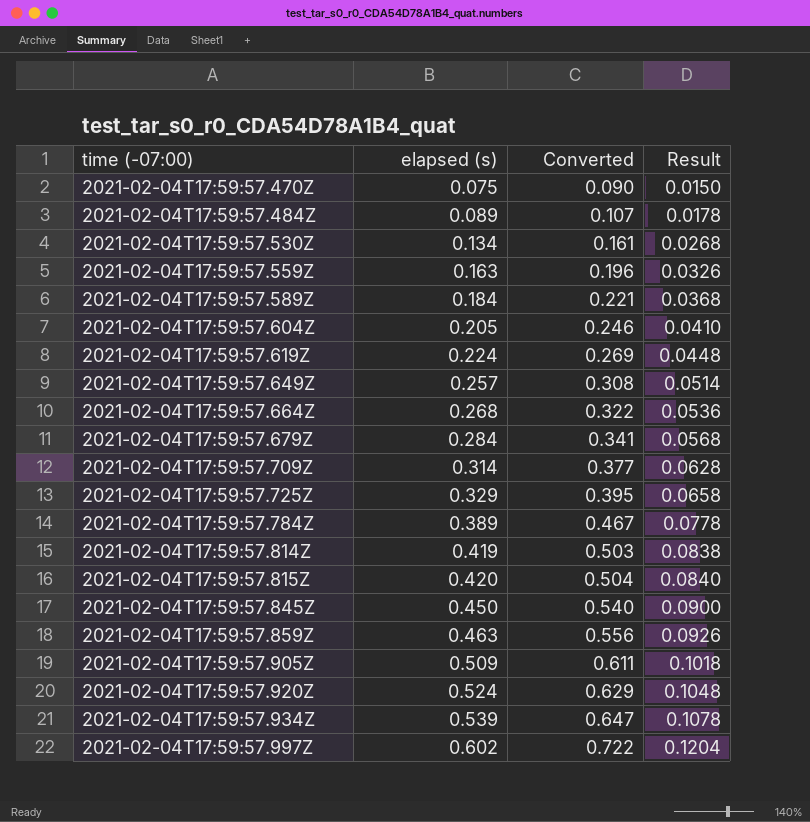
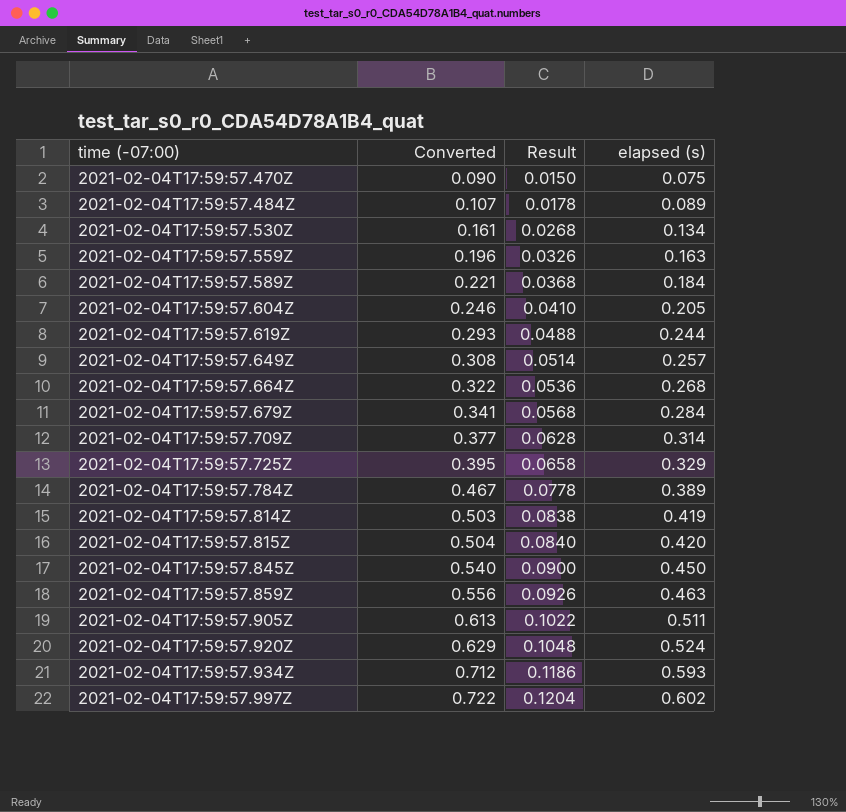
column elapsed (s) | position: 2 -> 4
2021-02-04T17:59:57.619Z | Converted: 0.269 -> 0.293
2021-02-04T17:59:57.619Z | Result: 0.0448 -> 0.0488
2021-02-04T17:59:57.619Z | elapsed (s): 0.224 -> 0.244
2021-02-04T17:59:57.905Z | Converted: 0.611 -> 0.613
2021-02-04T17:59:57.905Z | Result: 0.1018 -> 0.1022
2021-02-04T17:59:57.905Z | elapsed (s): 0.509 -> 0.511
2021-02-04T17:59:57.934Z | Converted: 0.647 -> 0.712
2021-02-04T17:59:57.934Z | Result: 0.1078 -> 0.1186
2021-02-04T17:59:57.934Z | elapsed (s): 0.539 -> 0.593

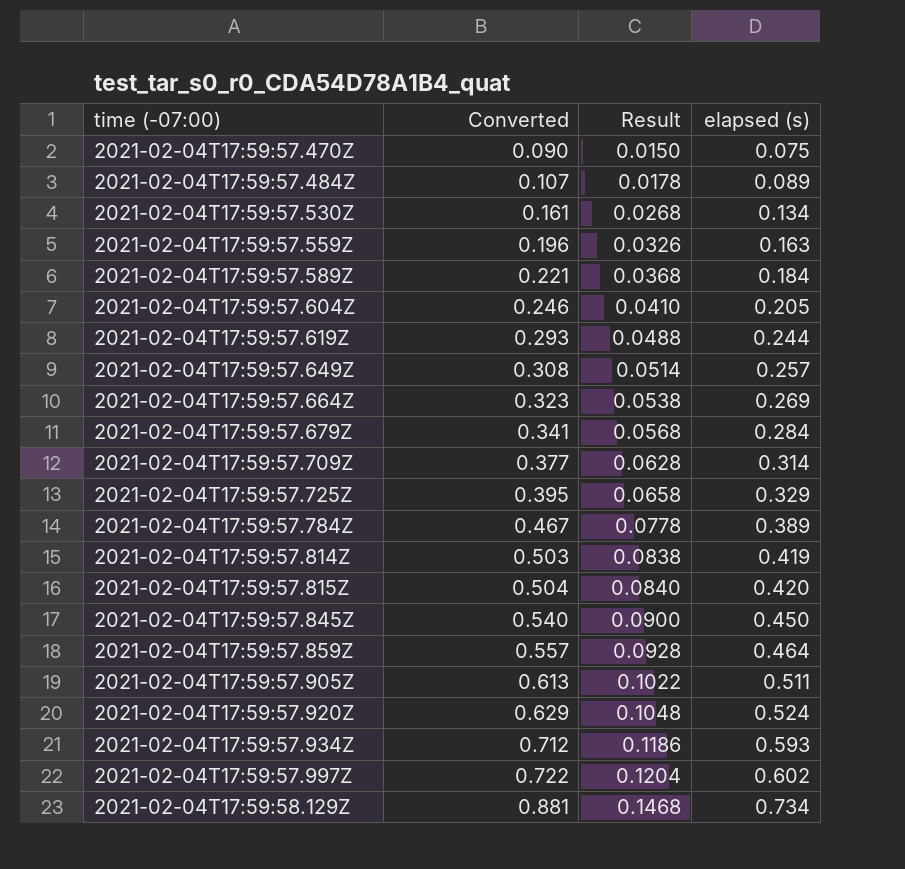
2021-02-04T17:59:57.664Z | Converted: 0.322 -> 0.323
2021-02-04T17:59:57.664Z | Result: 0.0536 -> 0.0538
2021-02-04T17:59:57.664Z | elapsed (s): 0.268 -> 0.269
2021-02-04T17:59:57.859Z | Converted: 0.556 -> 0.557
2021-02-04T17:59:57.859Z | Result: 0.0926 -> 0.0928
2021-02-04T17:59:57.859Z | elapsed (s): 0.463 -> 0.464
row 2021-02-04T17:59:58.129Z: none -> 0.881 | 0.1468 | 0.734

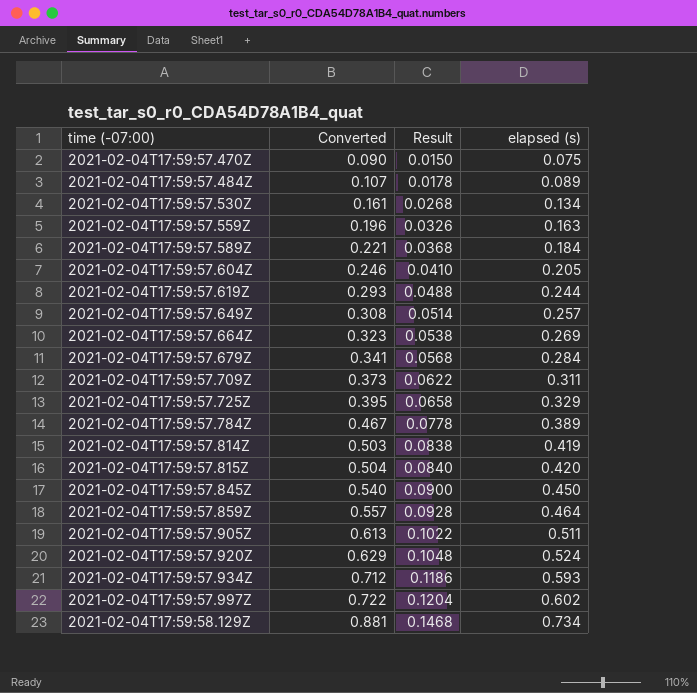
2021-02-04T17:59:57.709Z | Converted: 0.377 -> 0.373
2021-02-04T17:59:57.709Z | Result: 0.0628 -> 0.0622
2021-02-04T17:59:57.709Z | elapsed (s): 0.314 -> 0.311

